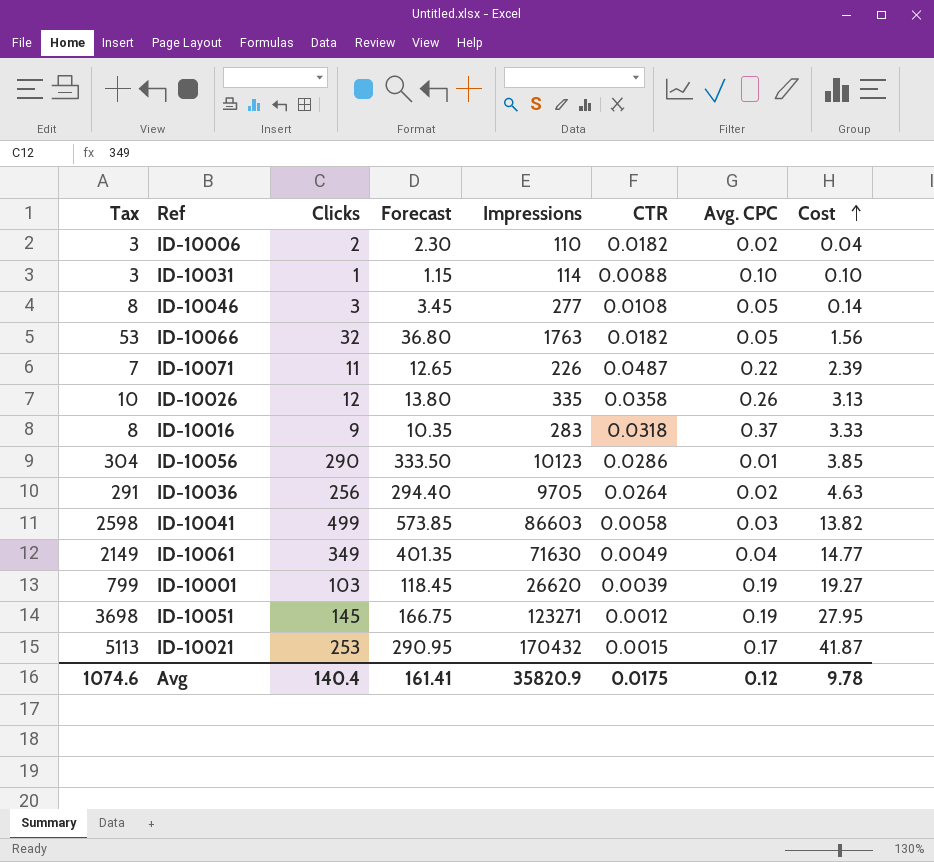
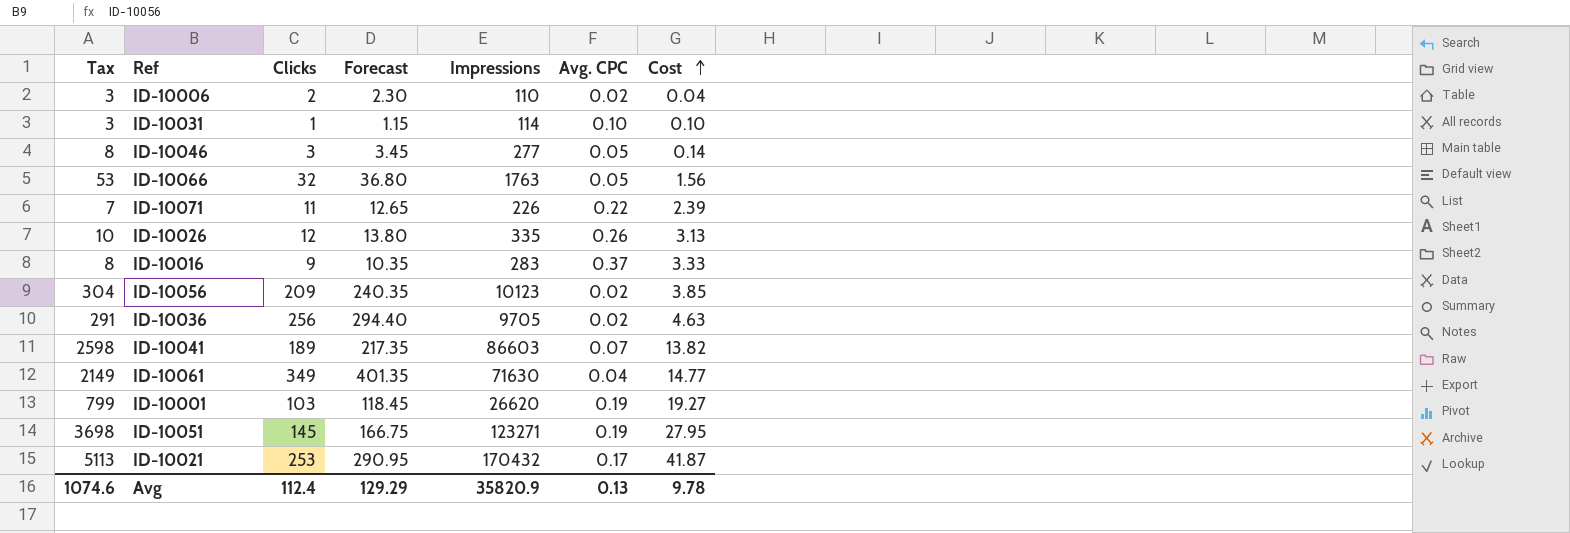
column CTR | formula: [Clicks] / [Impressions] -> none
ID-10056 | Clicks: 290 -> 209
ID-10056 | Forecast: 333.50 -> 240.35
ID-10056 | Avg. CPC: 0.01 -> 0.02
ID-10041 | Clicks: 499 -> 189
ID-10041 | Forecast: 573.85 -> 217.35
ID-10041 | Avg. CPC: 0.03 -> 0.07
Avg | Clicks: 140.4 -> 112.4
Avg | Forecast: 161.41 -> 129.29
Avg | Avg. CPC: 0.12 -> 0.13

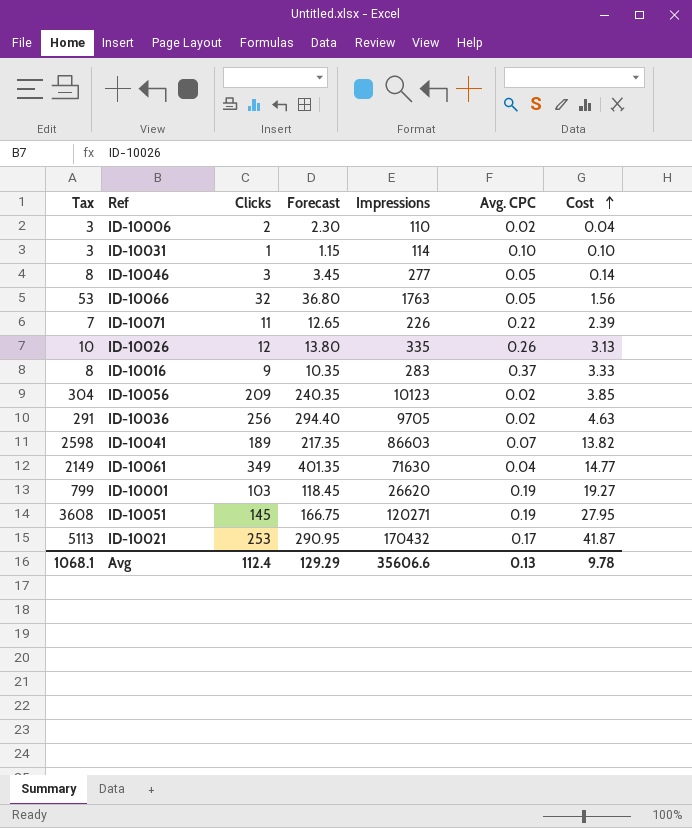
ID-10051 | Tax: 3698 -> 3608
ID-10051 | Impressions: 123271 -> 120271
Avg | Tax: 1074.6 -> 1068.1
Avg | Impressions: 35820.9 -> 35606.6

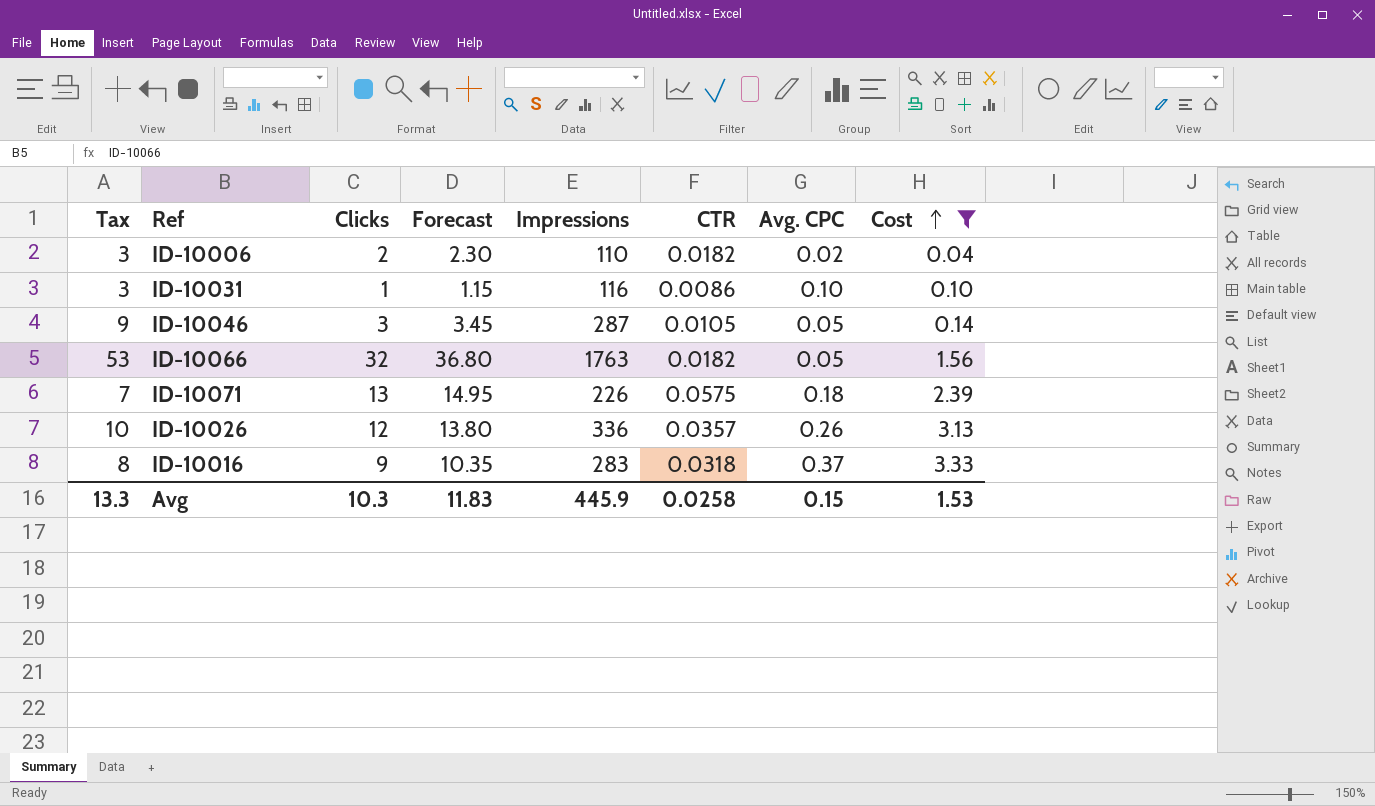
filter: none -> Cost <= 3.33
column CTR | formula: none -> [Clicks] / [Impressions]
ID-10031 | Impressions: 114 -> 116
ID-10046 | Tax: 8 -> 9
ID-10046 | Impressions: 277 -> 287
ID-10071 | Clicks: 11 -> 13
ID-10071 | Forecast: 12.65 -> 14.95
ID-10071 | Avg. CPC: 0.22 -> 0.18
ID-10026 | Impressions: 335 -> 336
Avg | Tax: 1068.1 -> 13.3
Avg | Clicks: 112.4 -> 10.3
Avg | Forecast: 129.29 -> 11.83
Avg | Impressions: 35606.6 -> 445.9
Avg | Avg. CPC: 0.13 -> 0.15
Avg | Cost: 9.78 -> 1.53

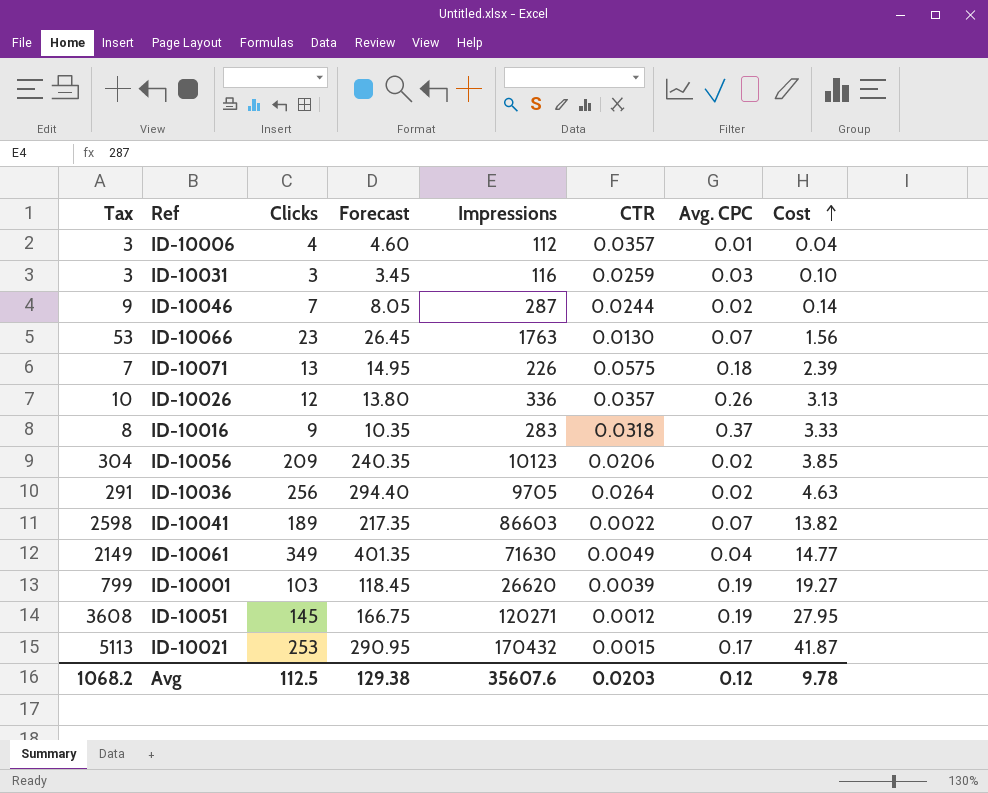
filter: Cost <= 3.33 -> none
ID-10006 | Clicks: 2 -> 4
ID-10006 | Forecast: 2.30 -> 4.60
ID-10006 | Impressions: 110 -> 112
ID-10006 | CTR: 0.0182 -> 0.0357
ID-10006 | Avg. CPC: 0.02 -> 0.01
ID-10031 | Clicks: 1 -> 3
ID-10031 | Forecast: 1.15 -> 3.45
ID-10031 | CTR: 0.0086 -> 0.0259
ID-10031 | Avg. CPC: 0.10 -> 0.03
ID-10046 | Clicks: 3 -> 7
ID-10046 | Forecast: 3.45 -> 8.05
ID-10046 | CTR: 0.0105 -> 0.0244
ID-10046 | Avg. CPC: 0.05 -> 0.02
ID-10066 | Clicks: 32 -> 23
ID-10066 | Forecast: 36.80 -> 26.45
ID-10066 | CTR: 0.0182 -> 0.0130
ID-10066 | Avg. CPC: 0.05 -> 0.07
Avg | Tax: 13.3 -> 1068.2
Avg | Clicks: 10.3 -> 112.5
Avg | Forecast: 11.83 -> 129.38
Avg | Impressions: 445.9 -> 35607.6
Avg | CTR: 0.0258 -> 0.0203
Avg | Avg. CPC: 0.15 -> 0.12
Avg | Cost: 1.53 -> 9.78

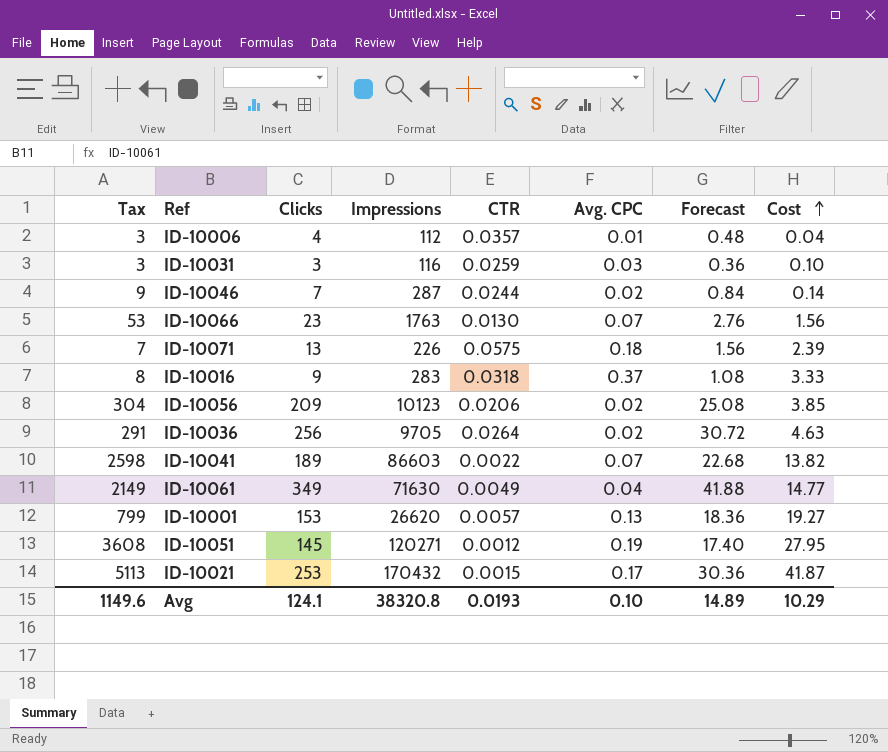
column Forecast | formula: [Clicks] * 1.15 -> [Clicks] * 0.12
column Forecast | position: 4 -> 7
row ID-10026: 10 | 12 | 13.80 | 336 | 0.0357 | 0.26 | 3.13 -> none
ID-10001 | Clicks: 103 -> 153
ID-10001 | CTR: 0.0039 -> 0.0057
ID-10001 | Avg. CPC: 0.19 -> 0.13
Avg | Tax: 1068.2 -> 1149.6
Avg | Clicks: 112.5 -> 124.1
Avg | Impressions: 35607.6 -> 38320.8
Avg | CTR: 0.0203 -> 0.0193
Avg | Avg. CPC: 0.12 -> 0.10
Avg | Forecast: 129.38 -> 14.89
Avg | Cost: 9.78 -> 10.29

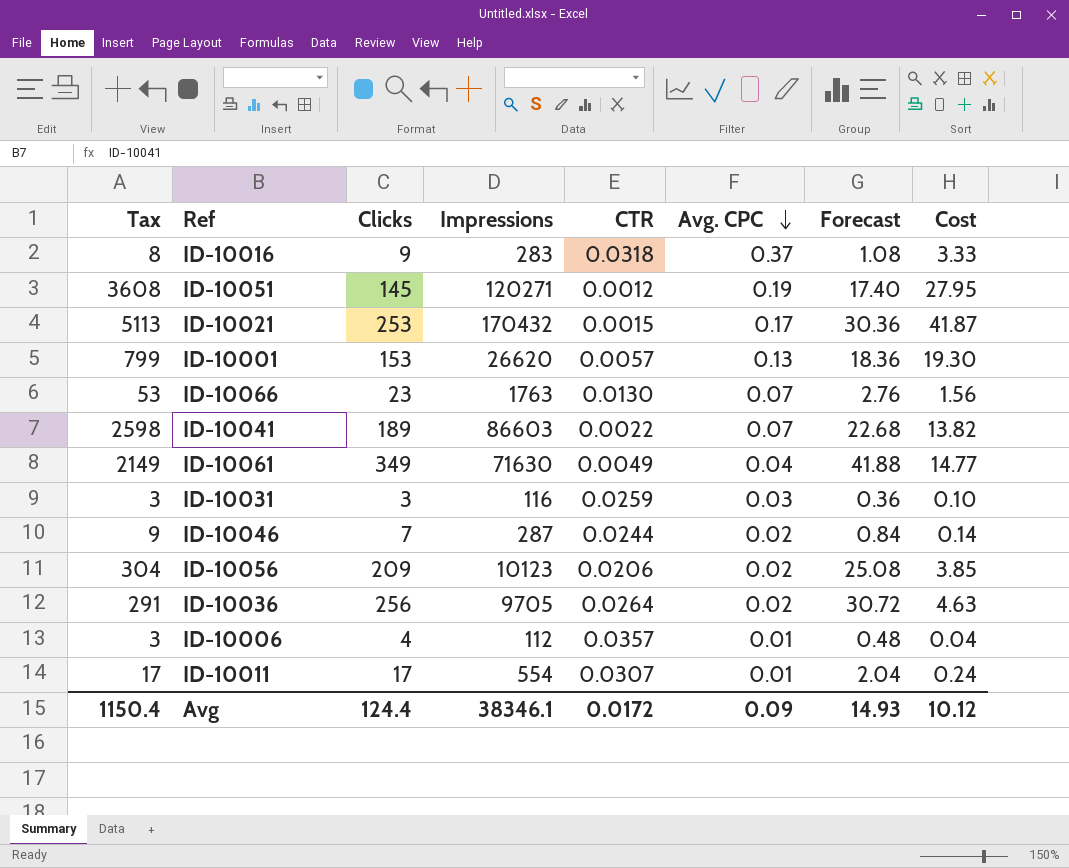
row order: Cost ascending -> Avg. CPC descending
row ID-10071: 7 | 13 | 226 | 0.0575 | 0.18 | 1.56 | 2.39 -> none
ID-10001 | Cost: 19.27 -> 19.30
row ID-10011: none -> 17 | 17 | 554 | 0.0307 | 0.01 | 2.04 | 0.24
Avg | Tax: 1149.6 -> 1150.4
Avg | Clicks: 124.1 -> 124.4
Avg | Impressions: 38320.8 -> 38346.1
Avg | CTR: 0.0193 -> 0.0172
Avg | Avg. CPC: 0.10 -> 0.09
Avg | Forecast: 14.89 -> 14.93
Avg | Cost: 10.29 -> 10.12

